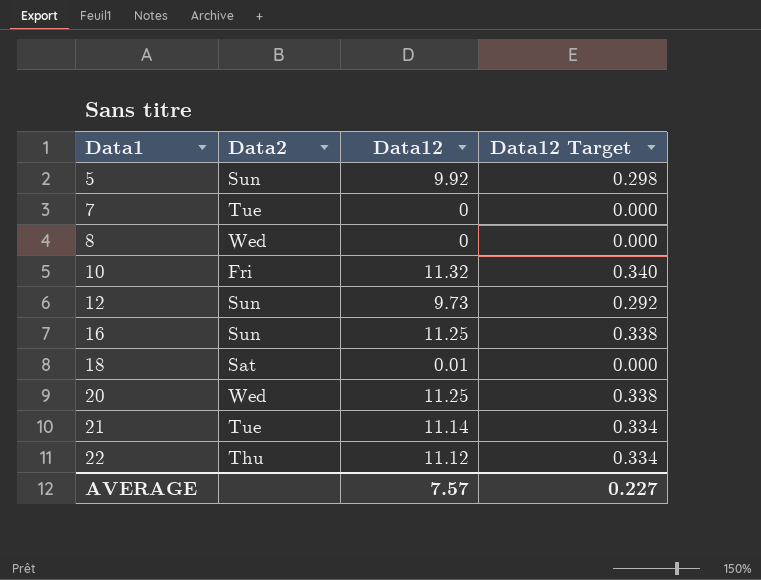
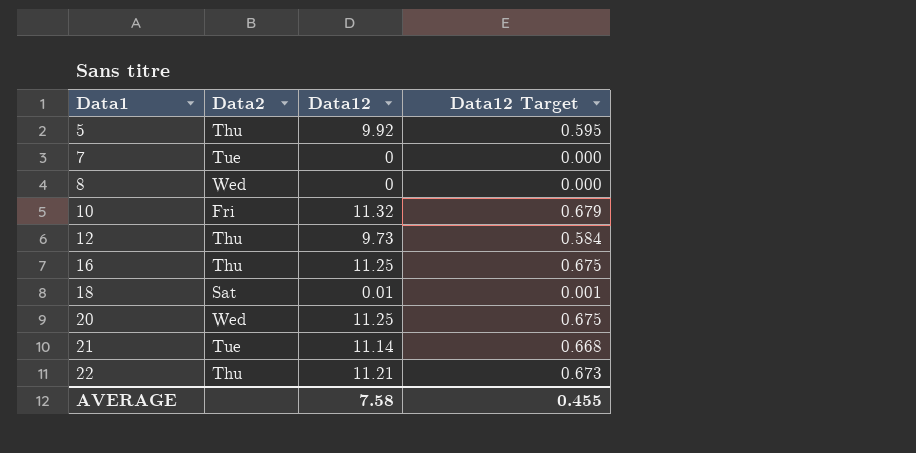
column Data12 Target | formula: [Data12] * 0.03 -> [Data12] * 0.06
5 | Data2: Sun -> Thu
12 | Data2: Sun -> Thu
16 | Data2: Sun -> Thu
22 | Data12: 11.12 -> 11.21
AVERAGE | Data12: 7.57 -> 7.58
AVERAGE | Data12 Target: 0.227 -> 0.455

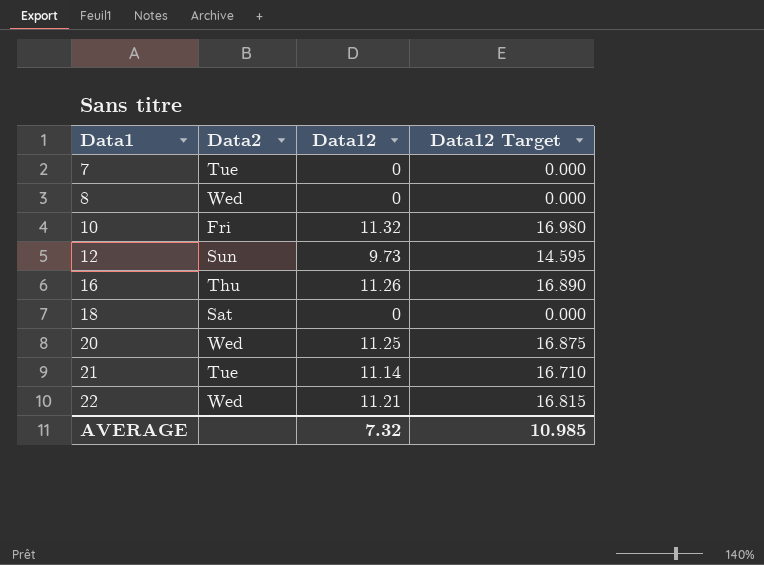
column Data12 Target | formula: [Data12] * 0.06 -> [Data12] * 1.5
row 5: Thu | 9.92 | 0.595 -> none
12 | Data2: Thu -> Sun
16 | Data12: 11.25 -> 11.26
18 | Data12: 0.01 -> 0
22 | Data2: Thu -> Wed
AVERAGE | Data12: 7.58 -> 7.32
AVERAGE | Data12 Target: 0.455 -> 10.985

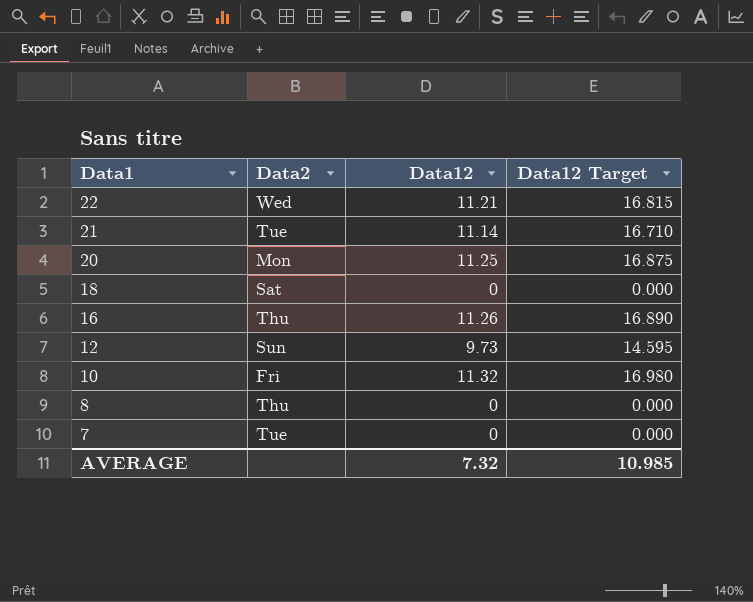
row order: Data1 ascending -> Data1 descending
20 | Data2: Wed -> Mon
8 | Data2: Wed -> Thu

